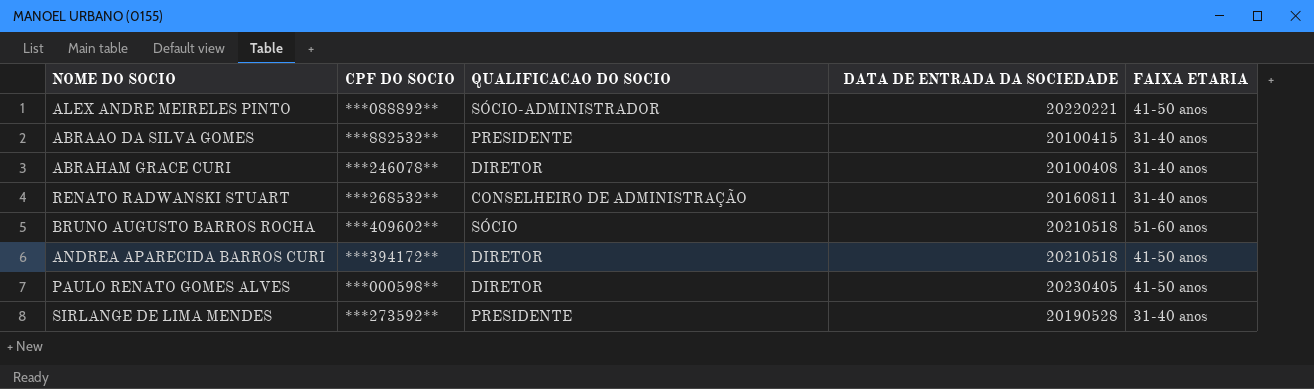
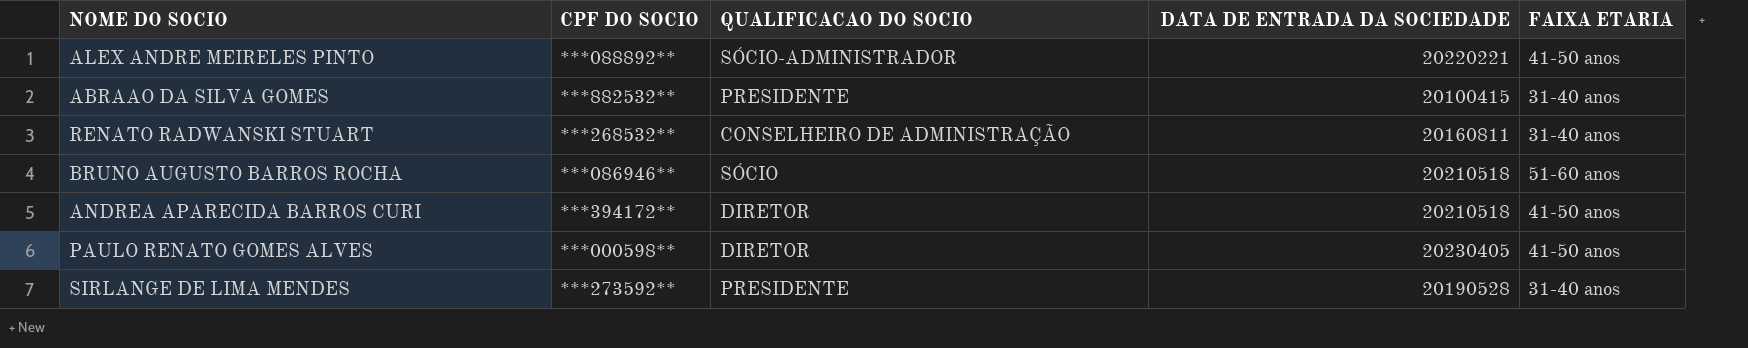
row ABRAHAM GRACE CURI: ***246078** | DIRETOR | 20100408 | 31-40 anos -> none
BRUNO AUGUSTO BARROS ROCHA | CPF DO SOCIO: ***409602** -> ***086946**

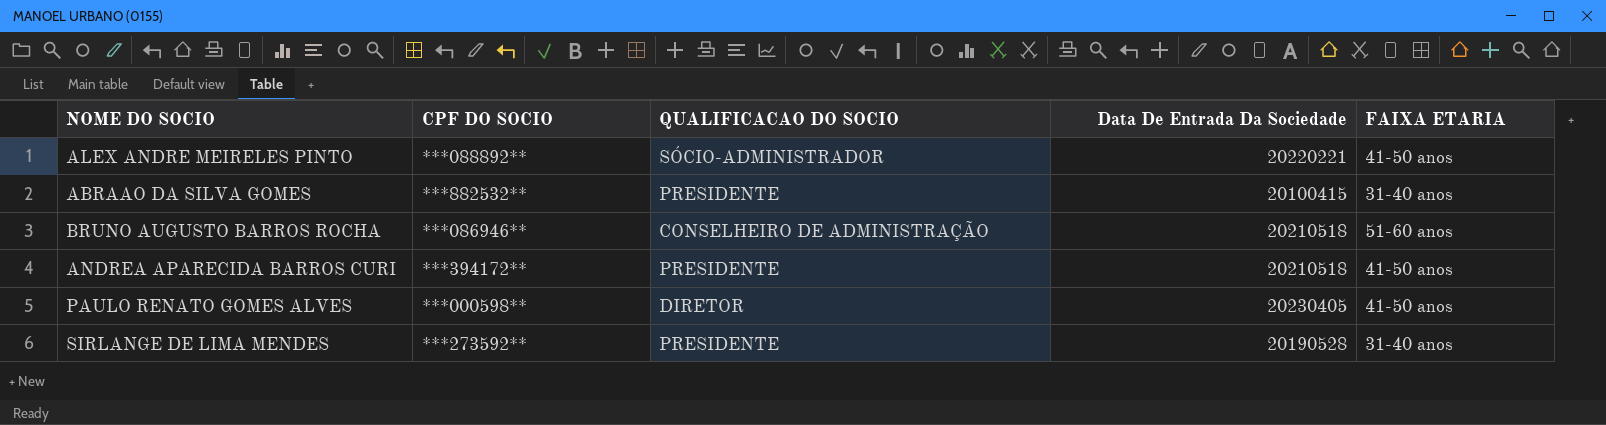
column name: DATA DE ENTRADA DA SOCIEDADE -> Data De Entrada Da Sociedade
row RENATO RADWANSKI STUART: ***268532** | CONSELHEIRO DE ADMINISTRAÇÃO | 20160811 | 31-40 anos -> none
BRUNO AUGUSTO BARROS ROCHA | QUALIFICACAO DO SOCIO: SÓCIO -> CONSELHEIRO DE ADMINISTRAÇÃO
ANDREA APARECIDA BARROS CURI | QUALIFICACAO DO SOCIO: DIRETOR -> PRESIDENTE

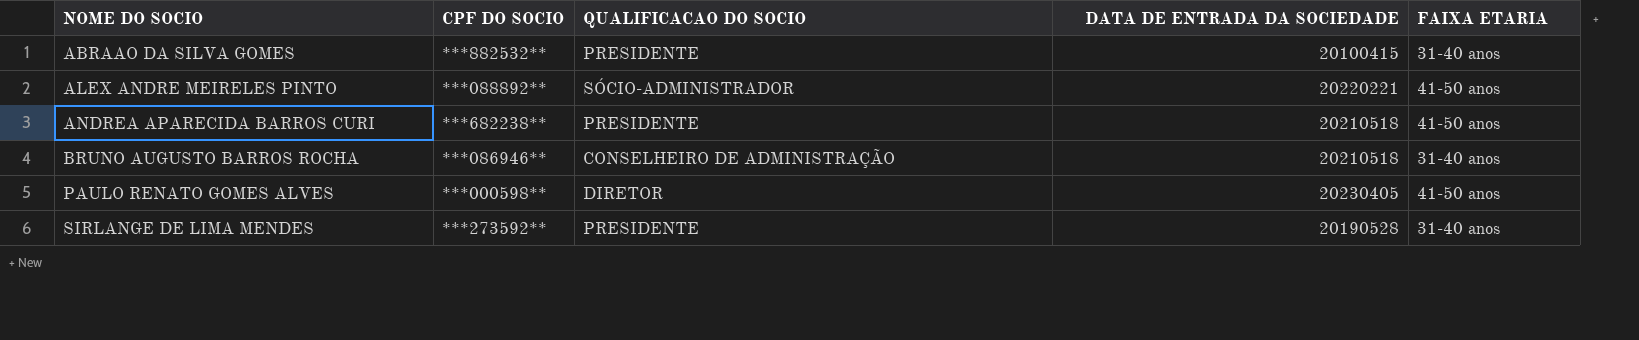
row order: none -> NOME DO SOCIO ascending
column name: Data De Entrada Da Sociedade -> DATA DE ENTRADA DA SOCIEDADE
ANDREA APARECIDA BARROS CURI | CPF DO SOCIO: ***394172** -> ***682238**
BRUNO AUGUSTO BARROS ROCHA | FAIXA ETARIA: 51-60 anos -> 31-40 anos

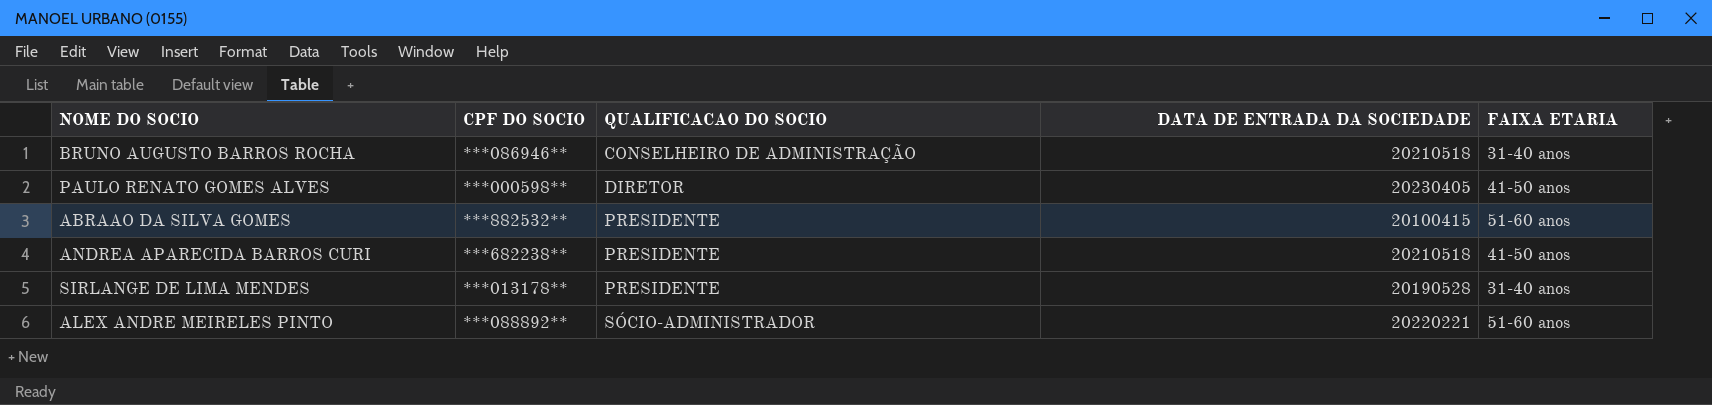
row order: NOME DO SOCIO ascending -> QUALIFICACAO DO SOCIO ascending
ABRAAO DA SILVA GOMES | FAIXA ETARIA: 31-40 anos -> 51-60 anos
SIRLANGE DE LIMA MENDES | CPF DO SOCIO: ***273592** -> ***013178**
ALEX ANDRE MEIRELES PINTO | FAIXA ETARIA: 41-50 anos -> 51-60 anos

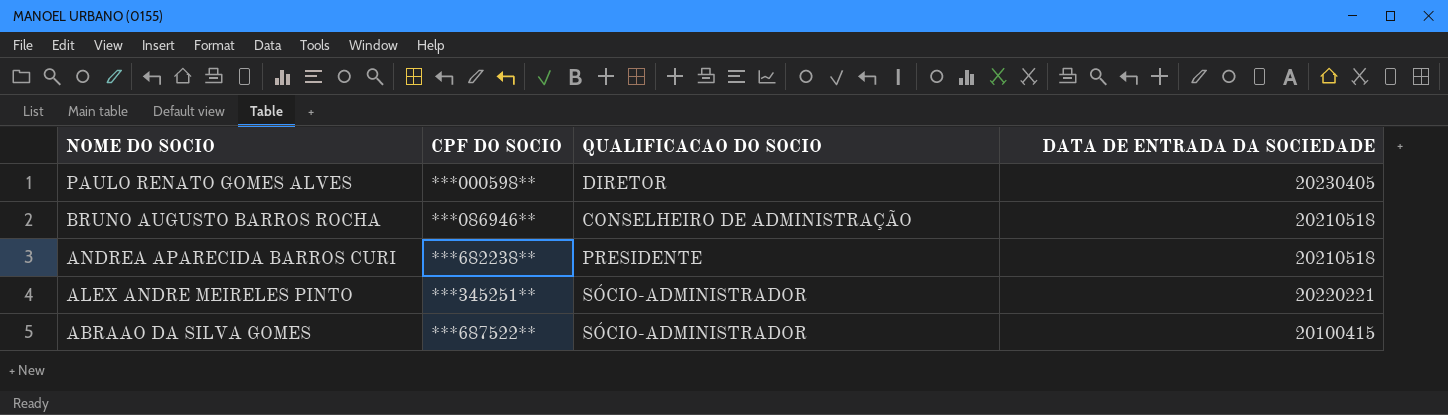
row order: QUALIFICACAO DO SOCIO ascending -> NOME DO SOCIO descending
column FAIXA ETARIA | position: 5 -> none
row SIRLANGE DE LIMA MENDES: ***013178** | PRESIDENTE | 20190528 | 31-40 anos -> none
ALEX ANDRE MEIRELES PINTO | CPF DO SOCIO: ***088892** -> ***345251**
ABRAAO DA SILVA GOMES | CPF DO SOCIO: ***882532** -> ***687522**
ABRAAO DA SILVA GOMES | QUALIFICACAO DO SOCIO: PRESIDENTE -> SÓCIO-ADMINISTRADOR

